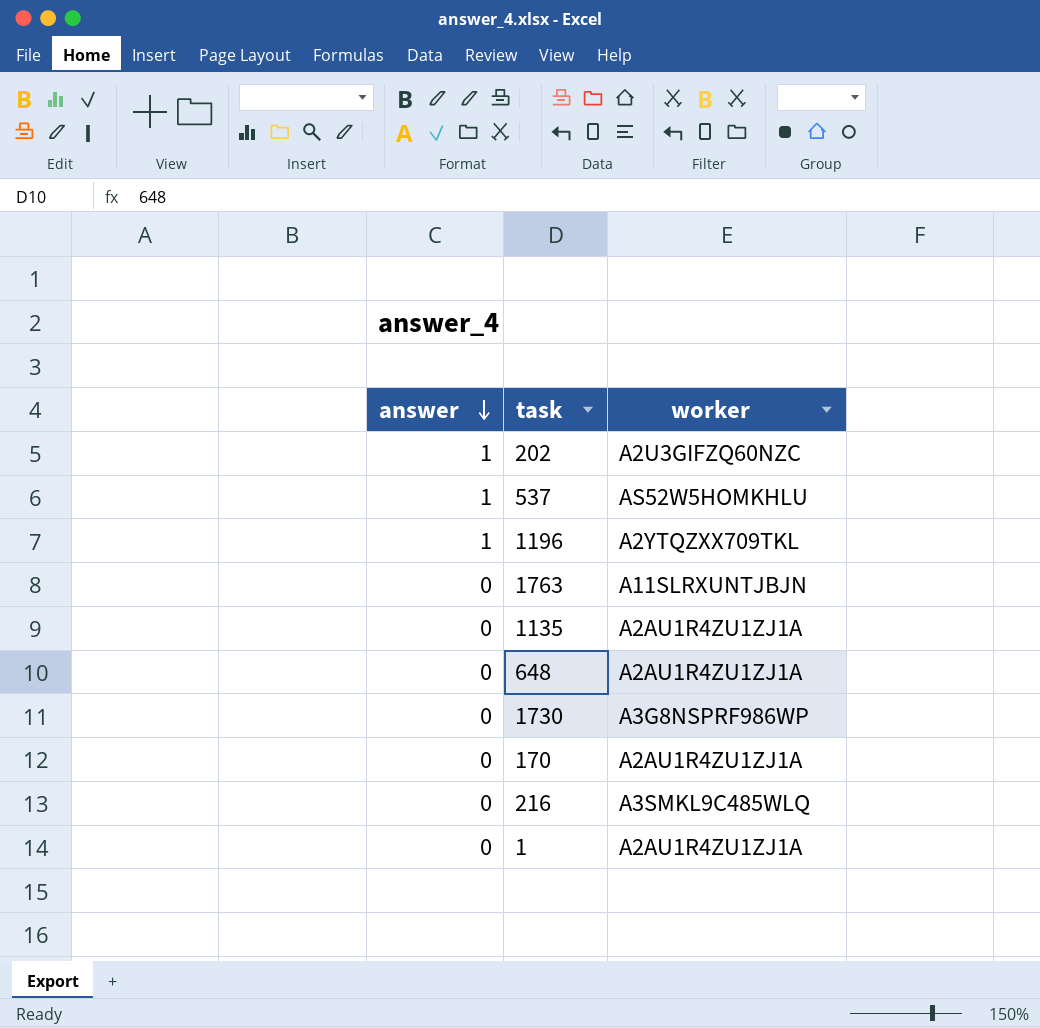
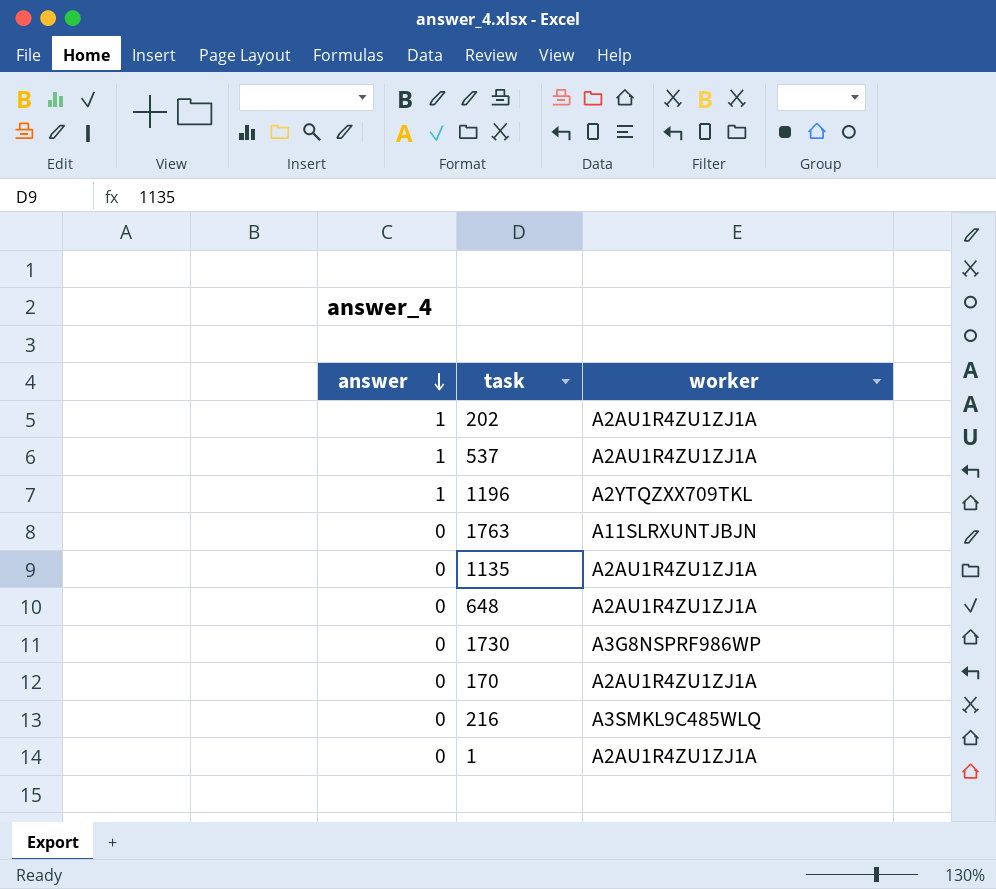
202 | worker: A2U3GIFZQ60NZC -> A2AU1R4ZU1ZJ1A
537 | worker: AS52W5HOMKHLU -> A2AU1R4ZU1ZJ1A

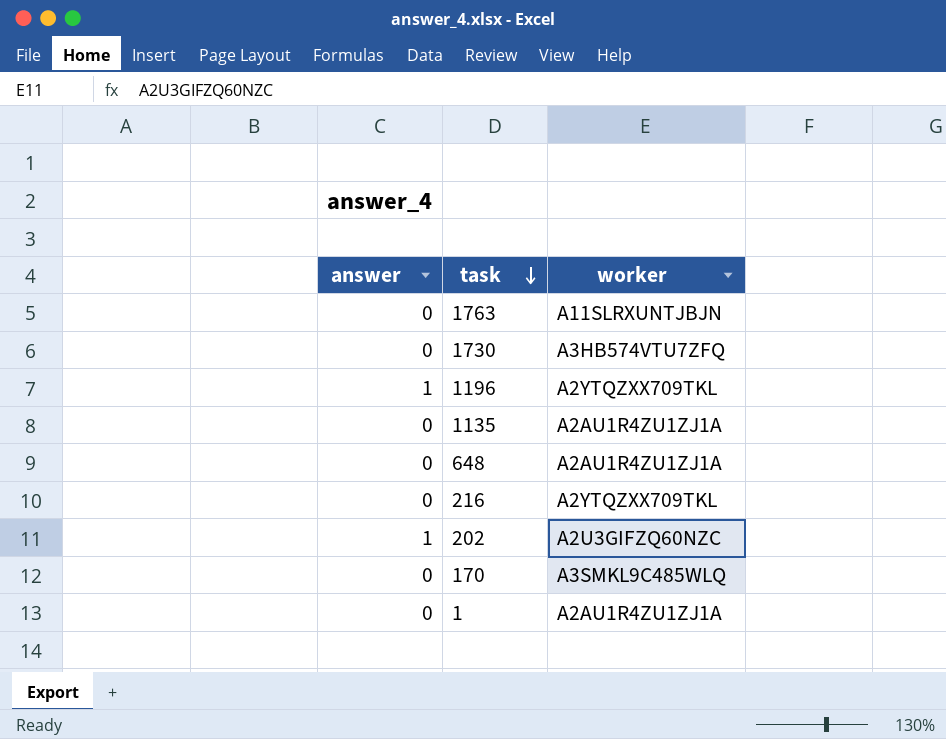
row order: answer descending -> task descending
row 537: 1 | A2AU1R4ZU1ZJ1A -> none
1730 | worker: A3G8NSPRF986WP -> A3HB574VTU7ZFQ
216 | worker: A3SMKL9C485WLQ -> A2YTQZXX709TKL
202 | worker: A2AU1R4ZU1ZJ1A -> A2U3GIFZQ60NZC
170 | worker: A2AU1R4ZU1ZJ1A -> A3SMKL9C485WLQ

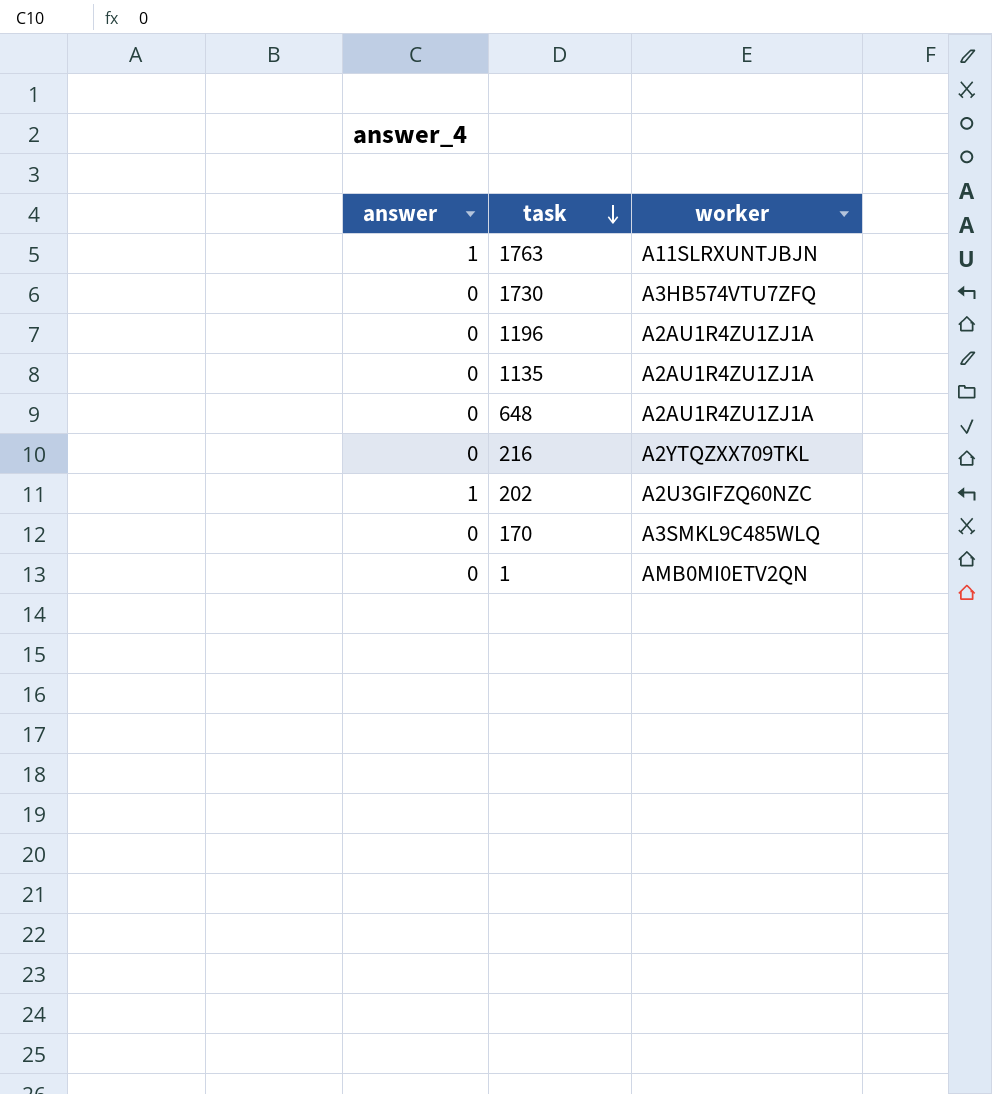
1763 | answer: 0 -> 1
1196 | answer: 1 -> 0
1196 | worker: A2YTQZXX709TKL -> A2AU1R4ZU1ZJ1A
1 | worker: A2AU1R4ZU1ZJ1A -> AMB0MI0ETV2QN

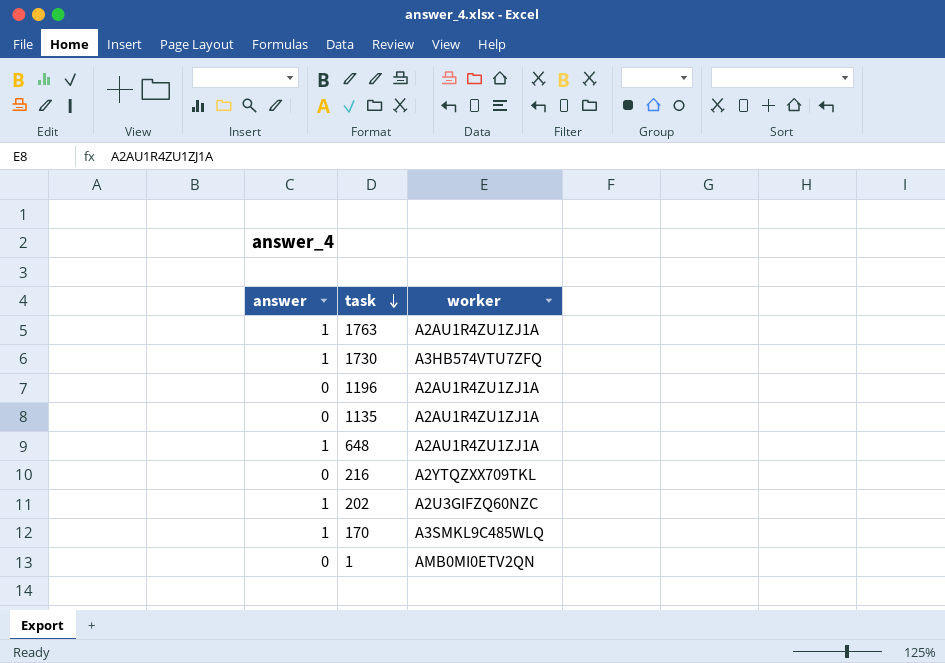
1763 | worker: A11SLRXUNTJBJN -> A2AU1R4ZU1ZJ1A
1730 | answer: 0 -> 1
648 | answer: 0 -> 1
170 | answer: 0 -> 1

